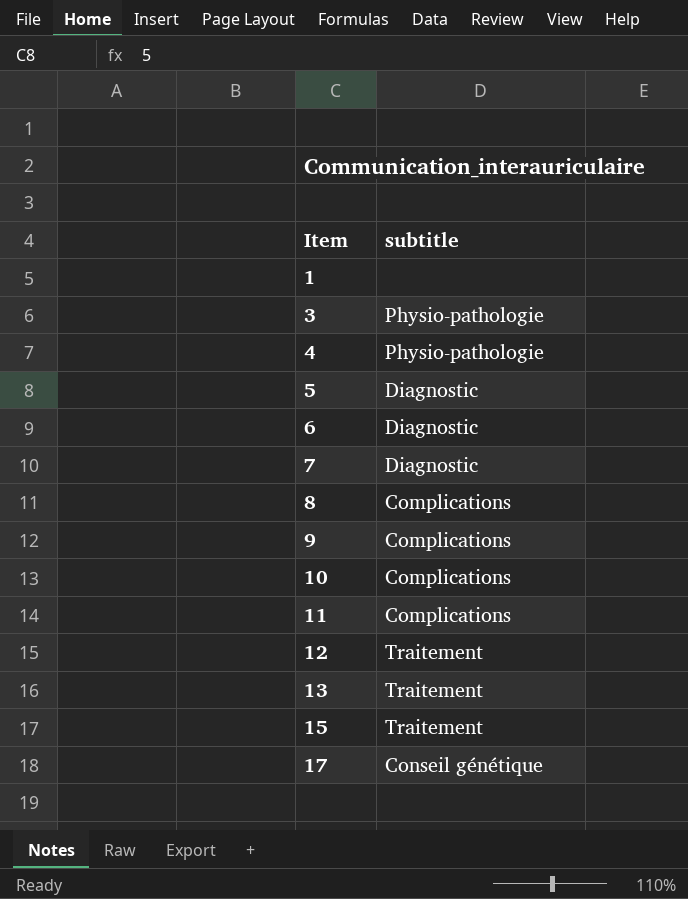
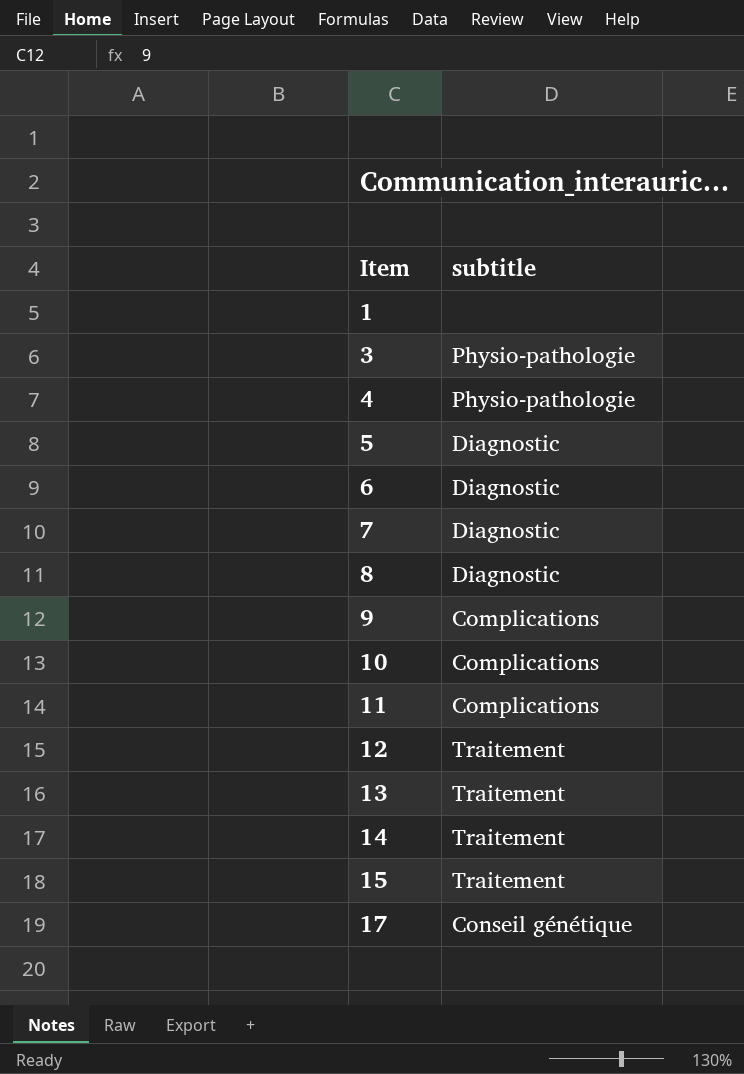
8 | subtitle: Complications -> Diagnostic
row 14: none -> Traitement

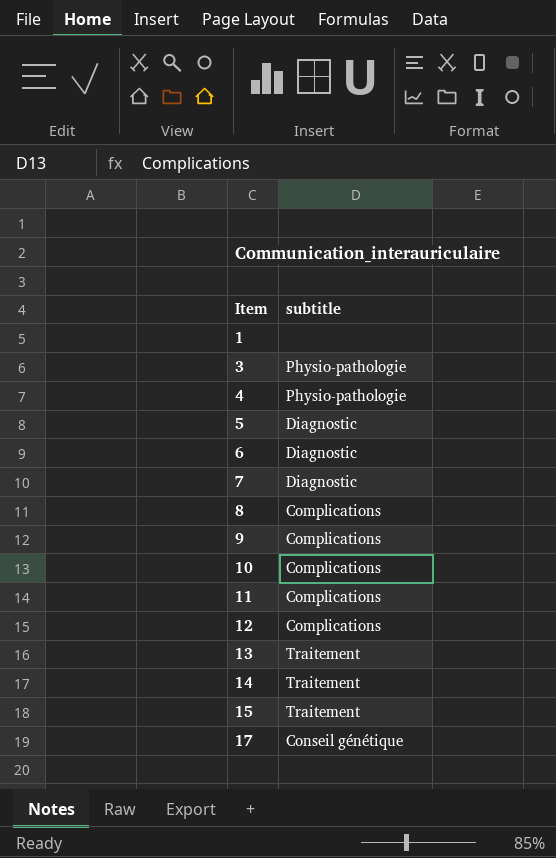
8 | subtitle: Diagnostic -> Complications
12 | subtitle: Traitement -> Complications

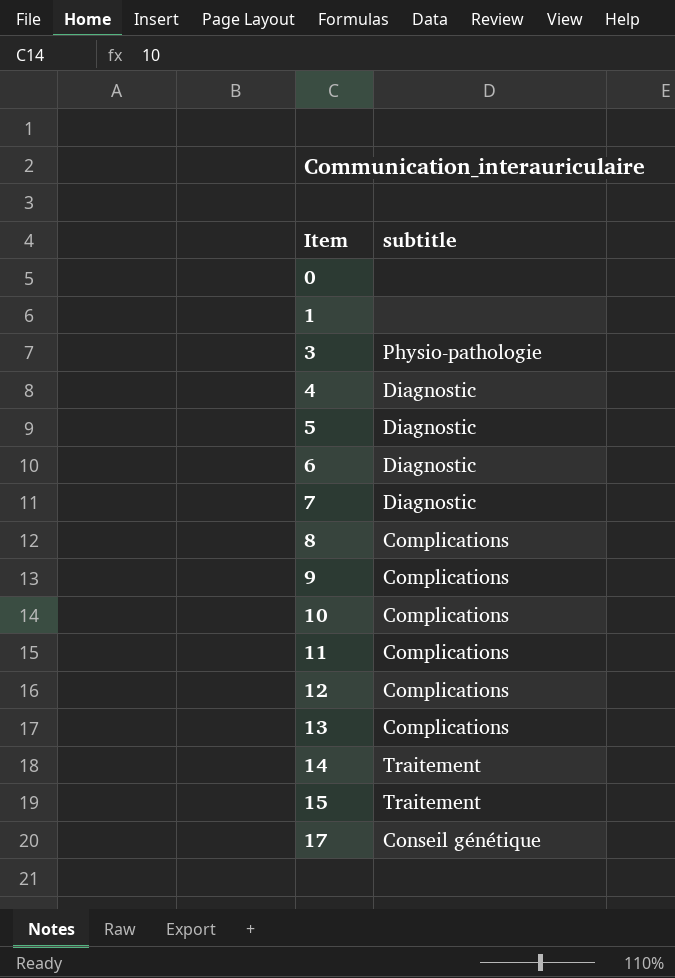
row 0: none -> none
4 | subtitle: Physio-pathologie -> Diagnostic
13 | subtitle: Traitement -> Complications

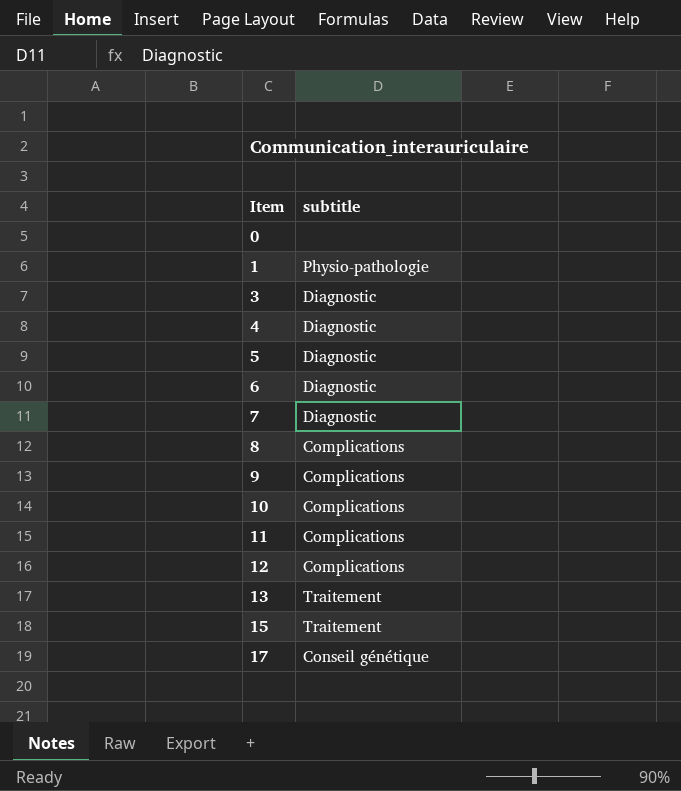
row 14: Traitement -> none
1 | subtitle: none -> Physio-pathologie
3 | subtitle: Physio-pathologie -> Diagnostic
13 | subtitle: Complications -> Traitement

